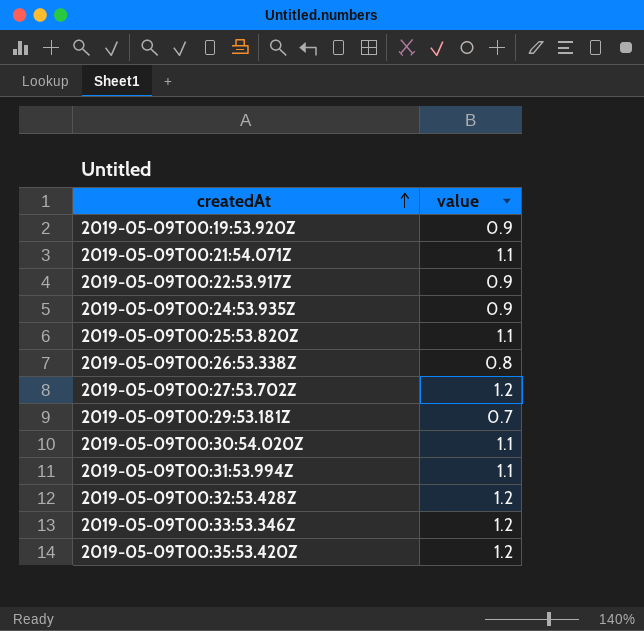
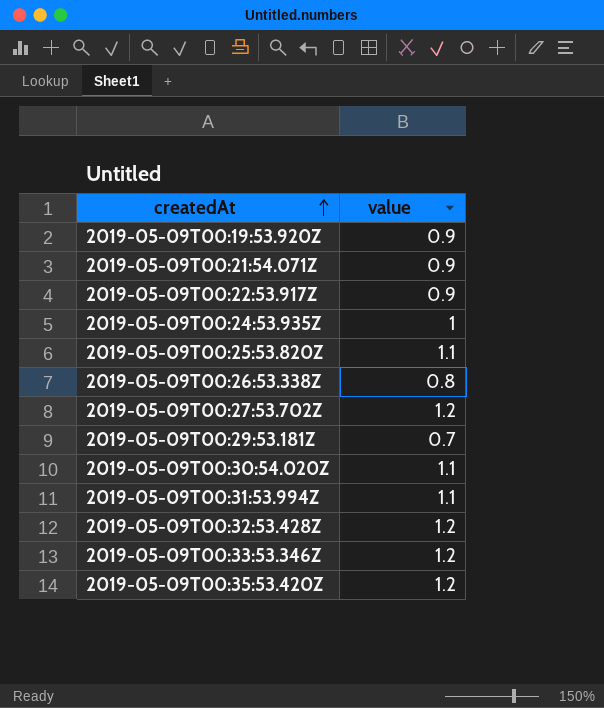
2019-05-09T00:21:54.071Z | value: 1.1 -> 0.9
2019-05-09T00:24:53.935Z | value: 0.9 -> 1

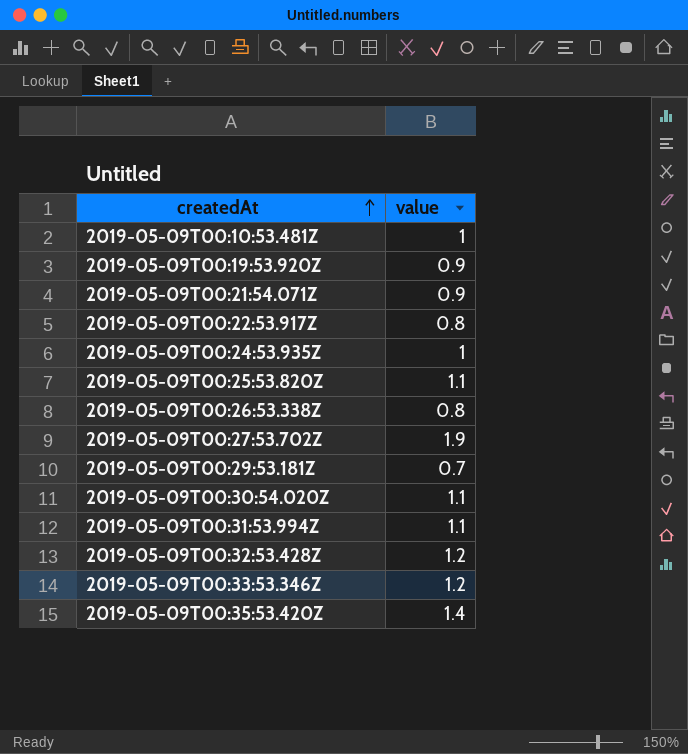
row 2019-05-09T00:10:53.481Z: none -> 1
2019-05-09T00:22:53.917Z | value: 0.9 -> 0.8
2019-05-09T00:27:53.702Z | value: 1.2 -> 1.9
2019-05-09T00:35:53.420Z | value: 1.2 -> 1.4

